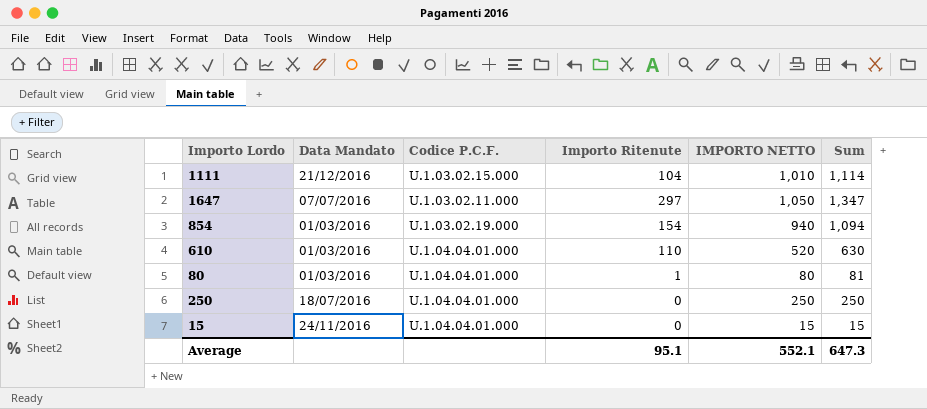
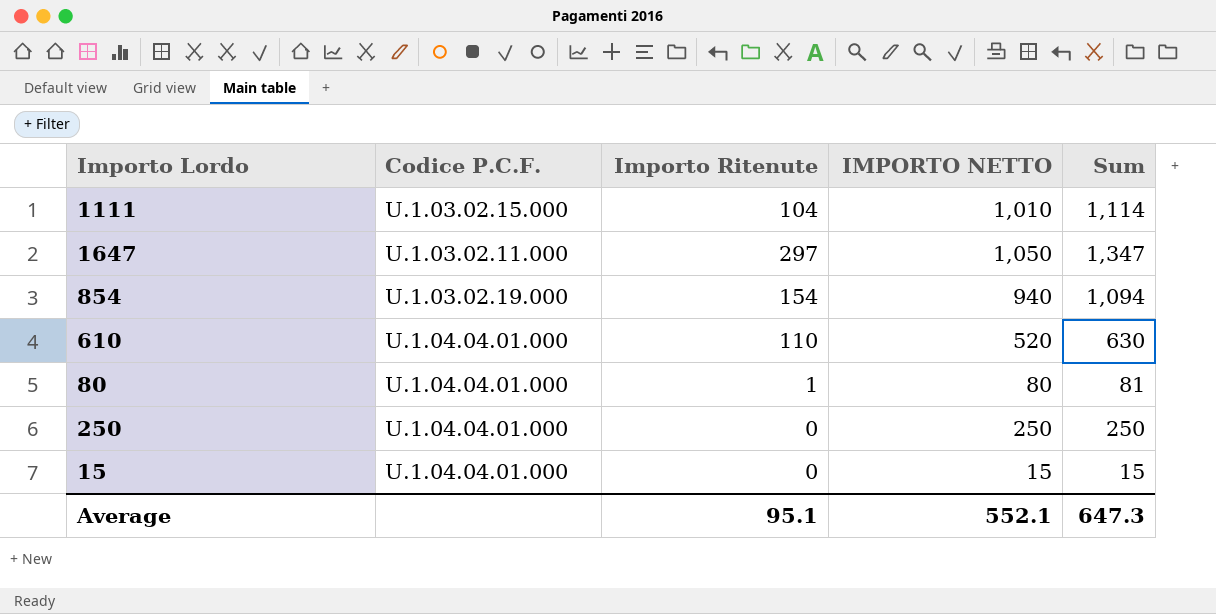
column Data Mandato | position: 2 -> none

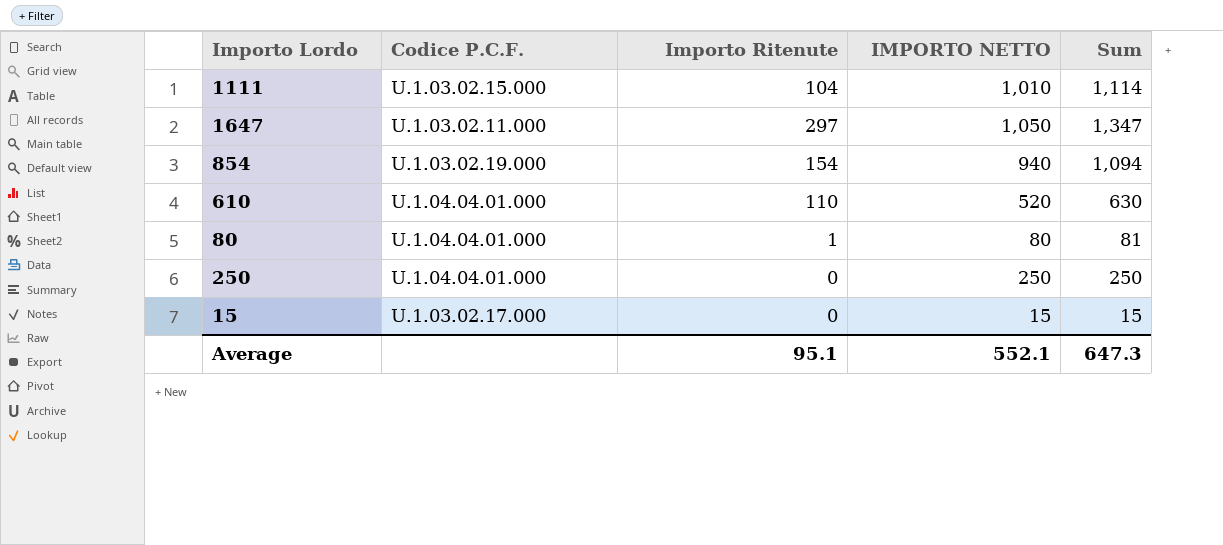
15 | Codice P.C.F.: U.1.04.04.01.000 -> U.1.03.02.17.000

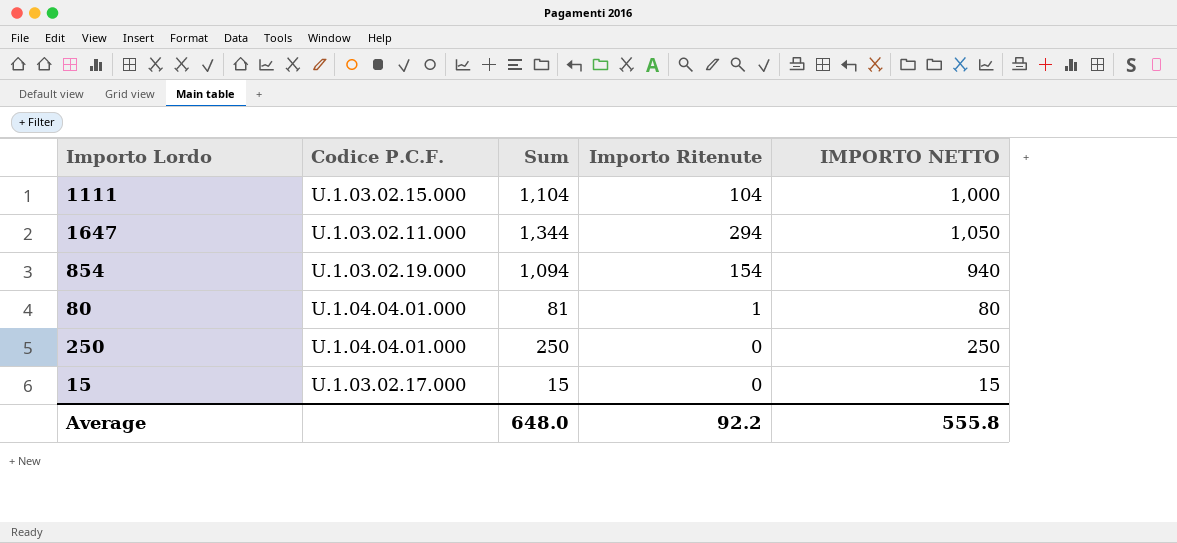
column Sum | position: 5 -> 3
row 610: U.1.04.04.01.000 | 110 | 520 | 630 -> none
1111 | Sum: 1,114 -> 1,104
1111 | IMPORTO NETTO: 1,010 -> 1,000
1647 | Sum: 1,347 -> 1,344
1647 | Importo Ritenute: 297 -> 294
Average | Sum: 647.3 -> 648.0
Average | Importo Ritenute: 95.1 -> 92.2
Average | IMPORTO NETTO: 552.1 -> 555.8

